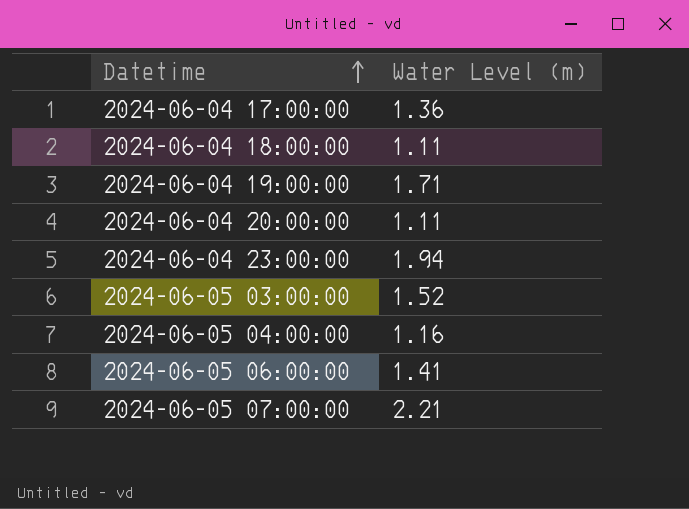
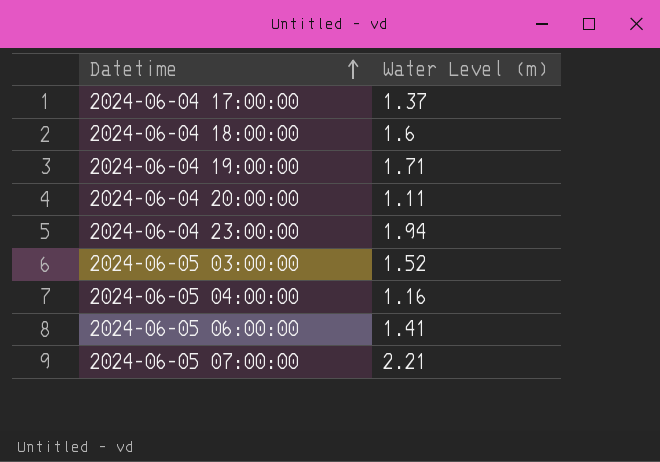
2024-06-04 17:00:00 | Water Level (m): 1.36 -> 1.37
2024-06-04 18:00:00 | Water Level (m): 1.11 -> 1.6

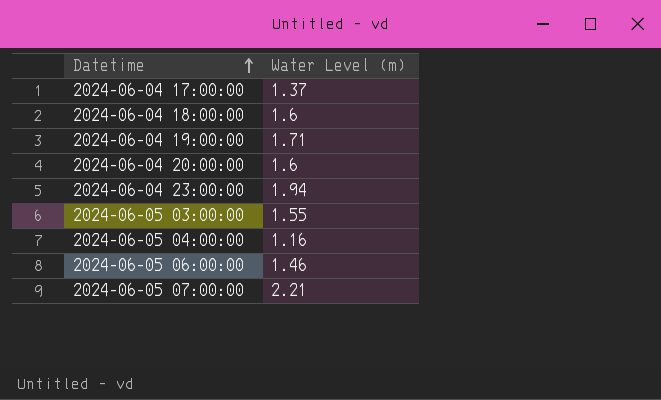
2024-06-04 20:00:00 | Water Level (m): 1.11 -> 1.6
2024-06-05 03:00:00 | Water Level (m): 1.52 -> 1.55
2024-06-05 06:00:00 | Water Level (m): 1.41 -> 1.46

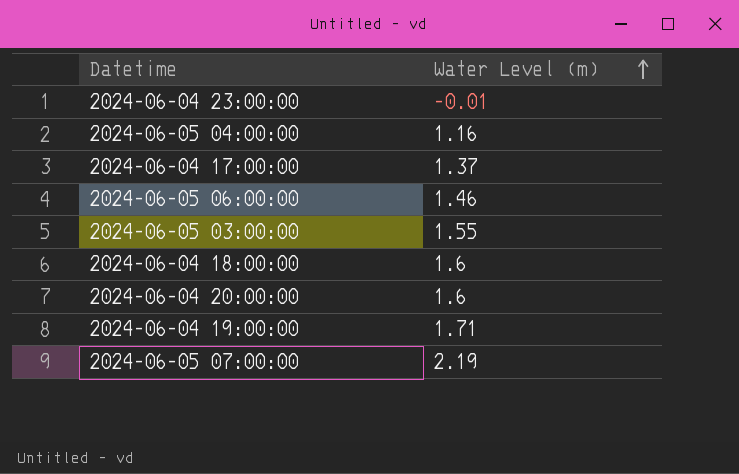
row order: Datetime ascending -> Water Level (m) ascending
2024-06-04 23:00:00 | Water Level (m): 1.94 -> -0.01
2024-06-05 07:00:00 | Water Level (m): 2.21 -> 2.19

